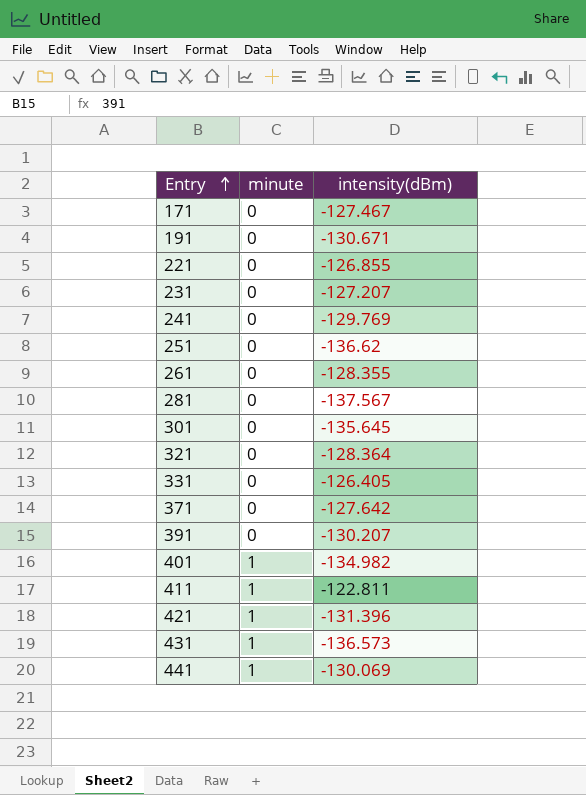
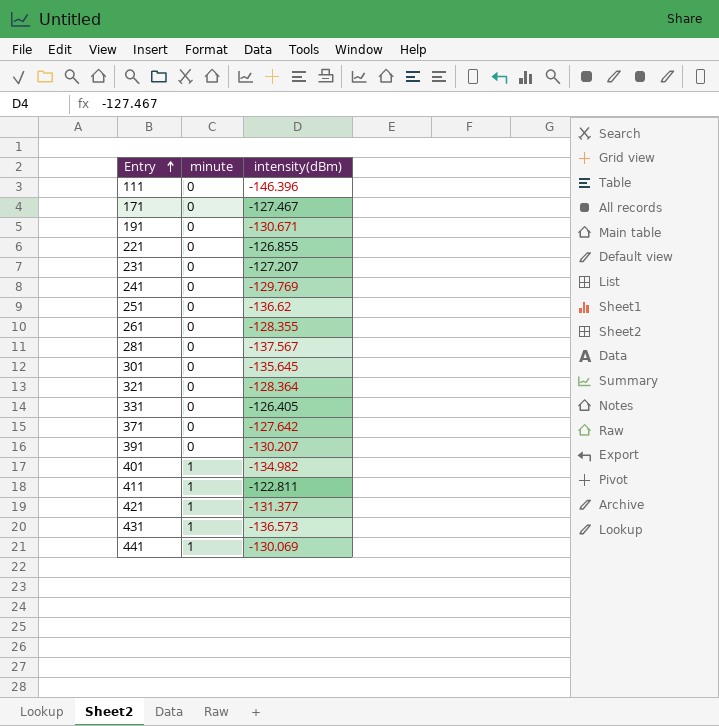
row 111: none -> 0 | -146.396
421 | intensity(dBm): -131.396 -> -131.377

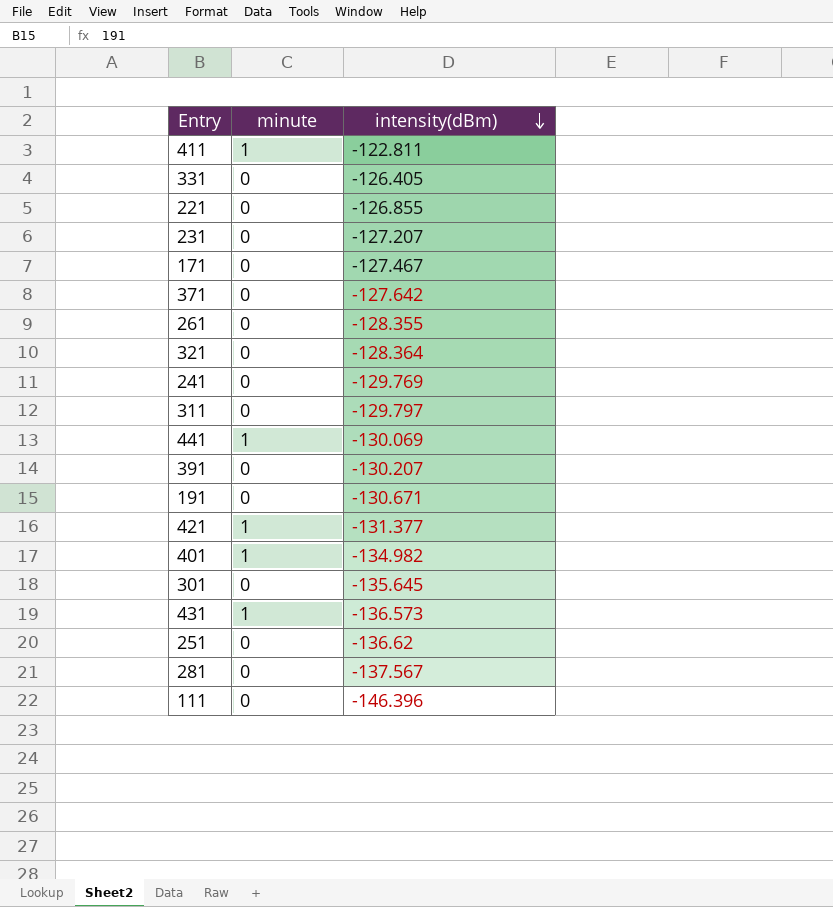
row order: Entry ascending -> intensity(dBm) descending
row 311: none -> 0 | -129.797

